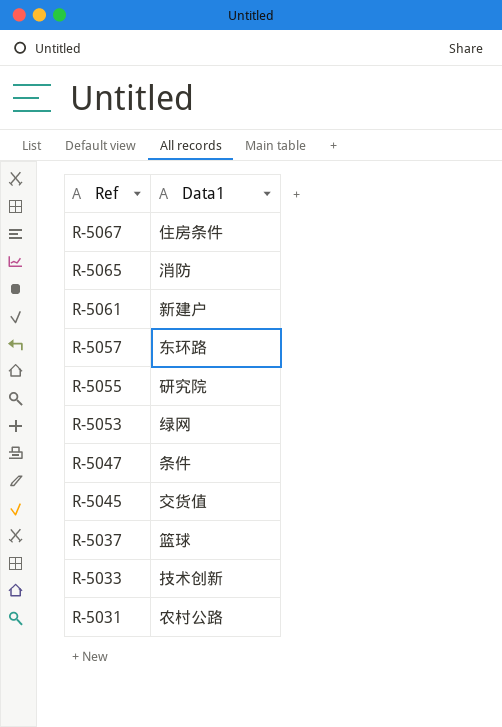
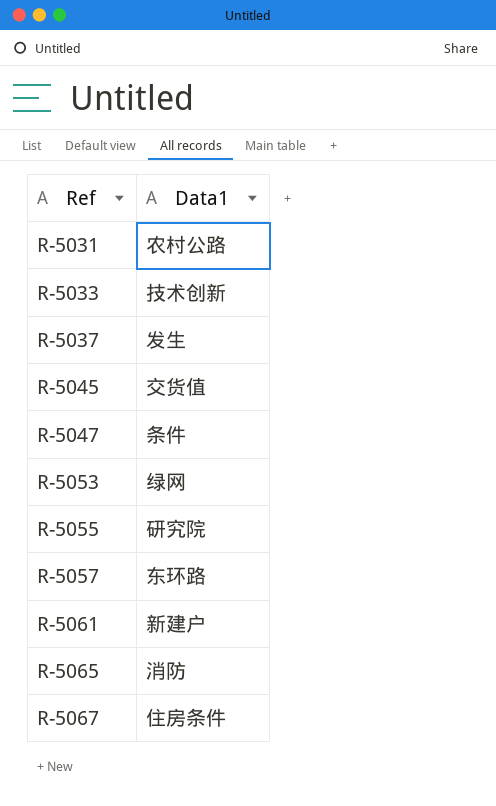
row order: Ref descending -> Ref ascending
R-5037 | Data1: 篮球 -> 发生

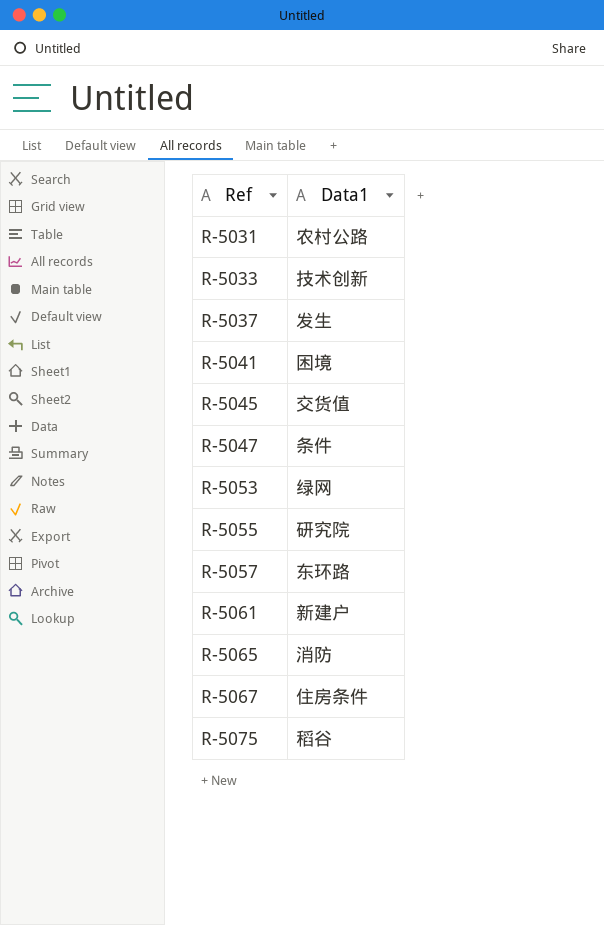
row R-5041: none -> 困境
row R-5075: none -> 稻谷

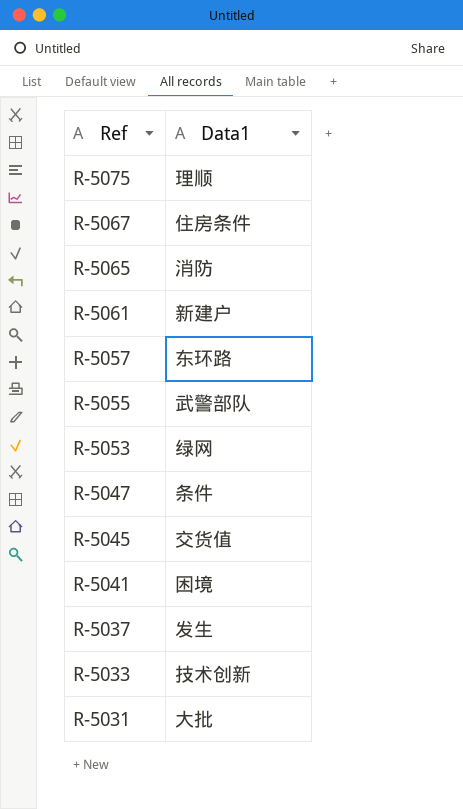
row order: Ref ascending -> Ref descending
R-5075 | Data1: 稻谷 -> 理顺
R-5055 | Data1: 研究院 -> 武警部队
R-5031 | Data1: 农村公路 -> 大批

